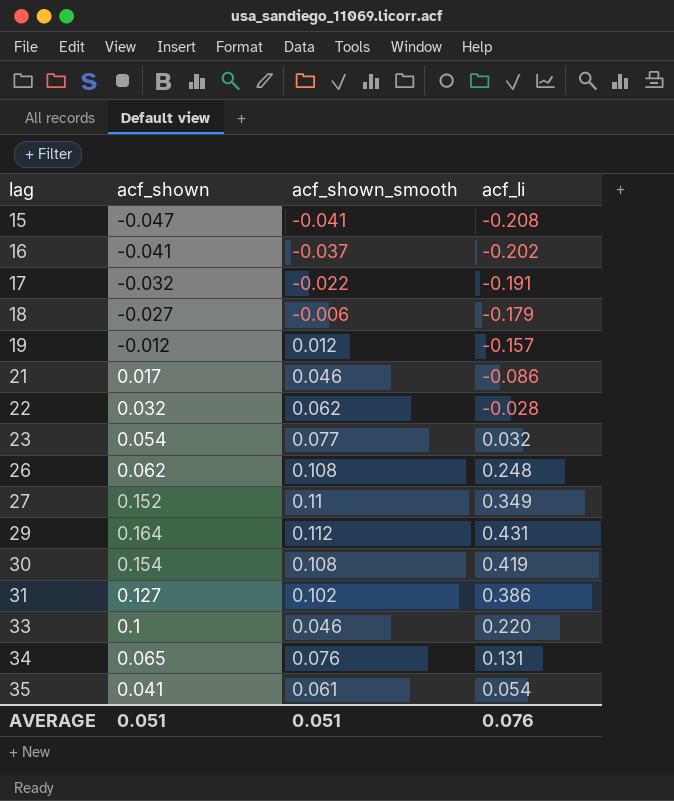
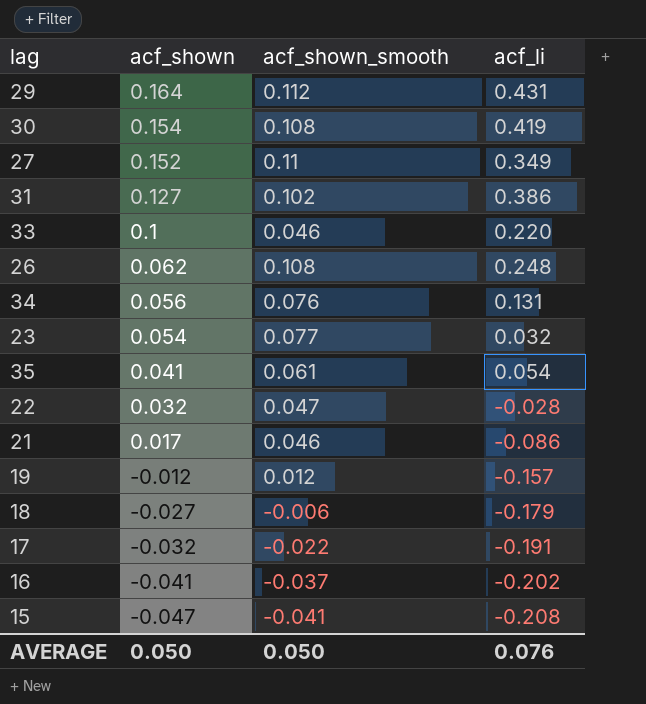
row order: lag ascending -> acf_shown descending
34 | acf_shown: 0.065 -> 0.056
22 | acf_shown_smooth: 0.062 -> 0.047
AVERAGE | acf_shown: 0.051 -> 0.050
AVERAGE | acf_shown_smooth: 0.051 -> 0.050

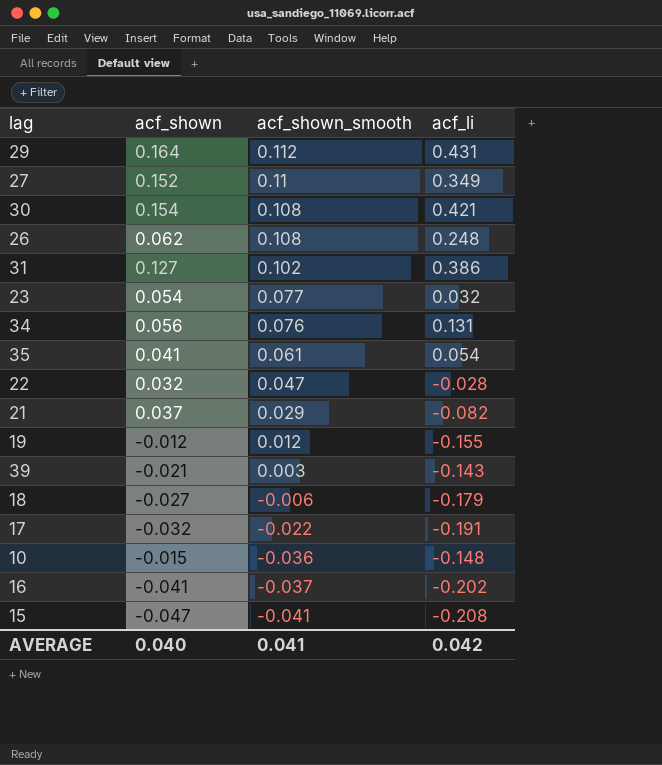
row order: acf_shown descending -> acf_shown_smooth descending
row 33: 0.1 | 0.046 | 0.220 -> none
30 | acf_li: 0.419 -> 0.421
21 | acf_shown: 0.017 -> 0.037
21 | acf_shown_smooth: 0.046 -> 0.029
21 | acf_li: -0.086 -> -0.082
19 | acf_li: -0.157 -> -0.155
row 39: none -> -0.021 | 0.003 | -0.143
row 10: none -> -0.015 | -0.036 | -0.148
AVERAGE | acf_shown: 0.050 -> 0.040
AVERAGE | acf_shown_smooth: 0.050 -> 0.041
AVERAGE | acf_li: 0.076 -> 0.042

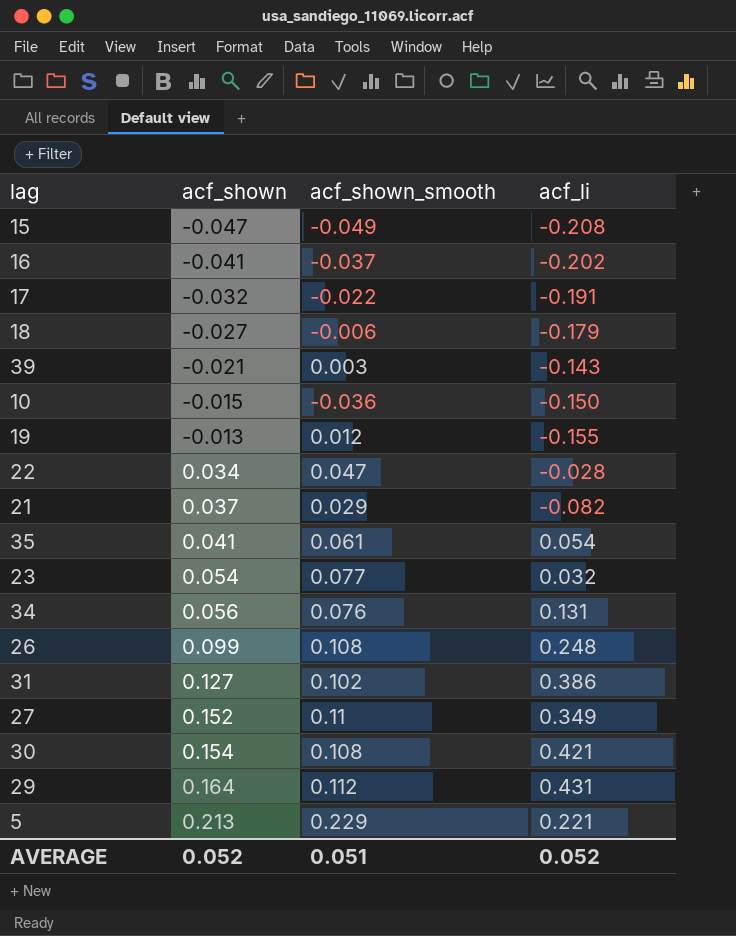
row order: acf_shown_smooth descending -> acf_shown ascending
15 | acf_shown_smooth: -0.041 -> -0.049
10 | acf_li: -0.148 -> -0.150
19 | acf_shown: -0.012 -> -0.013
22 | acf_shown: 0.032 -> 0.034
26 | acf_shown: 0.062 -> 0.099
row 5: none -> 0.213 | 0.229 | 0.221
AVERAGE | acf_shown: 0.040 -> 0.052
AVERAGE | acf_shown_smooth: 0.041 -> 0.051
AVERAGE | acf_li: 0.042 -> 0.052

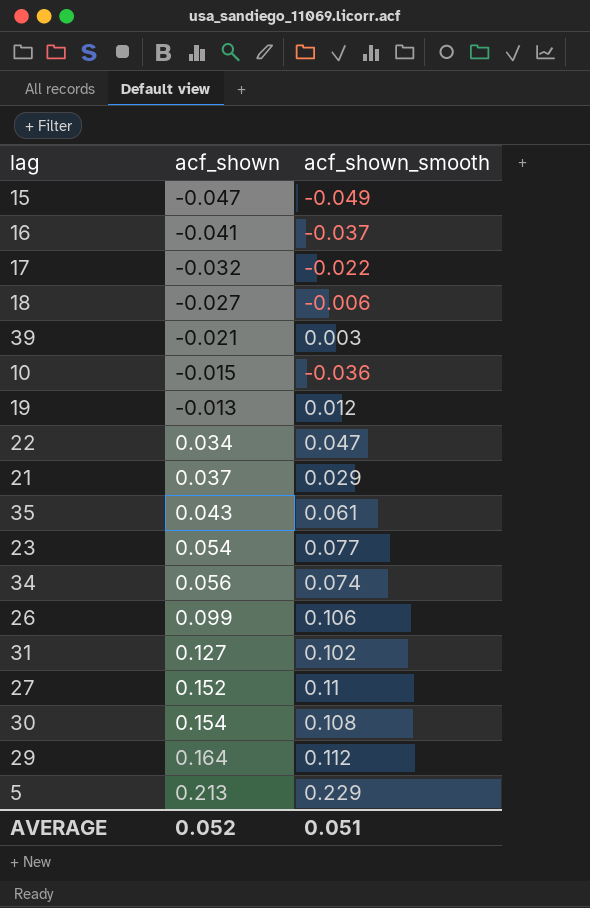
column acf_li | position: 4 -> none
35 | acf_shown: 0.041 -> 0.043
34 | acf_shown_smooth: 0.076 -> 0.074
26 | acf_shown_smooth: 0.108 -> 0.106

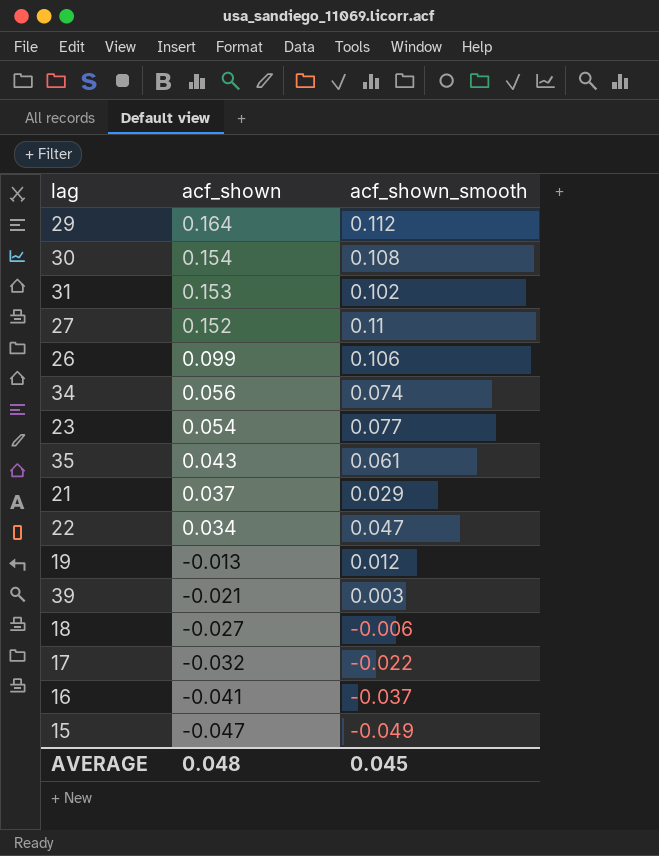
row order: acf_shown ascending -> acf_shown descending
row 10: -0.015 | -0.036 -> none
row 5: 0.213 | 0.229 -> none
31 | acf_shown: 0.127 -> 0.153
AVERAGE | acf_shown: 0.052 -> 0.048
AVERAGE | acf_shown_smooth: 0.051 -> 0.045

